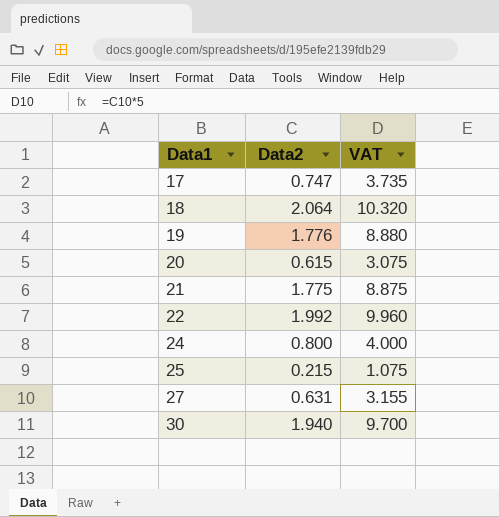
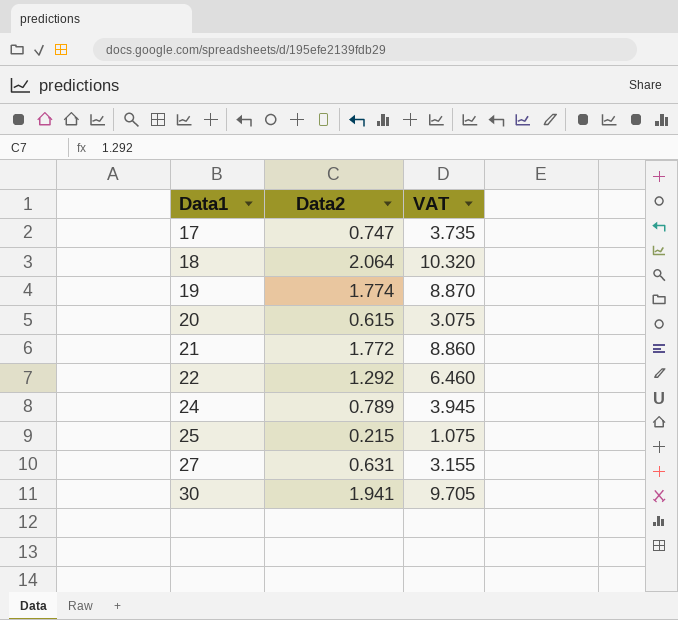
19 | Data2: 1.776 -> 1.774
19 | VAT: 8.880 -> 8.870
21 | Data2: 1.775 -> 1.772
21 | VAT: 8.875 -> 8.860
22 | Data2: 1.992 -> 1.292
22 | VAT: 9.960 -> 6.460
24 | Data2: 0.800 -> 0.789
24 | VAT: 4.000 -> 3.945
30 | Data2: 1.940 -> 1.941
30 | VAT: 9.700 -> 9.705

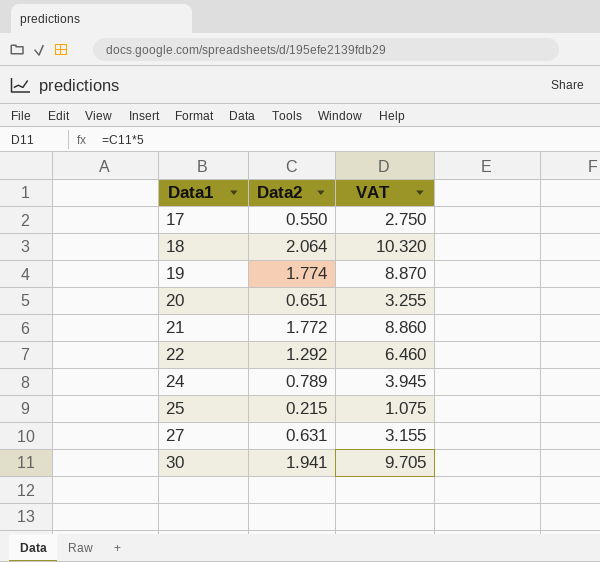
17 | Data2: 0.747 -> 0.550
17 | VAT: 3.735 -> 2.750
20 | Data2: 0.615 -> 0.651
20 | VAT: 3.075 -> 3.255

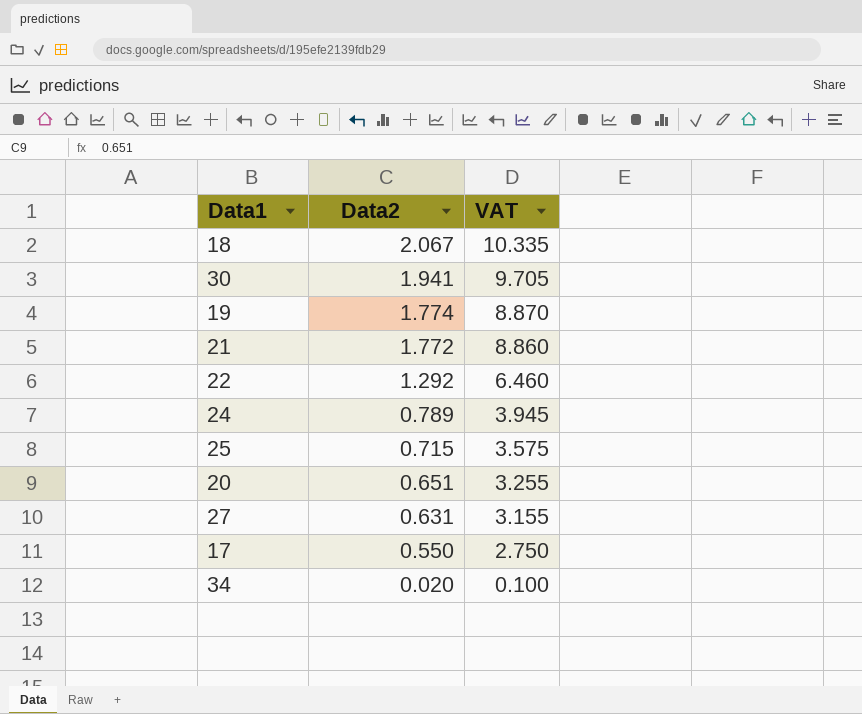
row order: Data1 ascending -> Data2 descending
18 | Data2: 2.064 -> 2.067
18 | VAT: 10.320 -> 10.335
25 | Data2: 0.215 -> 0.715
25 | VAT: 1.075 -> 3.575
row 34: none -> 0.020 | 0.100

